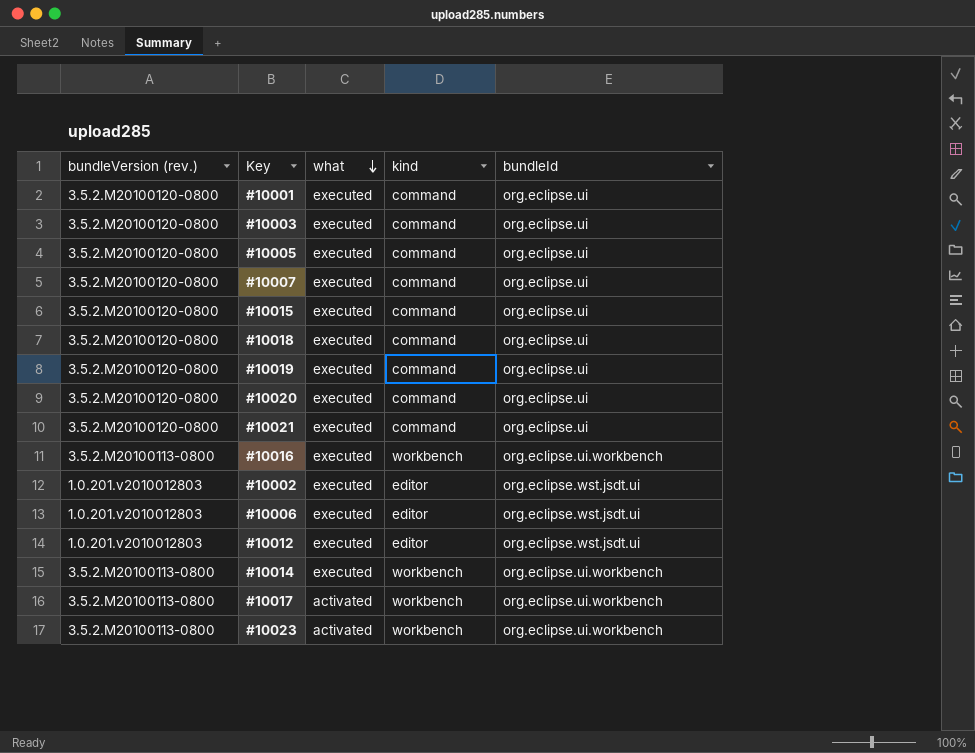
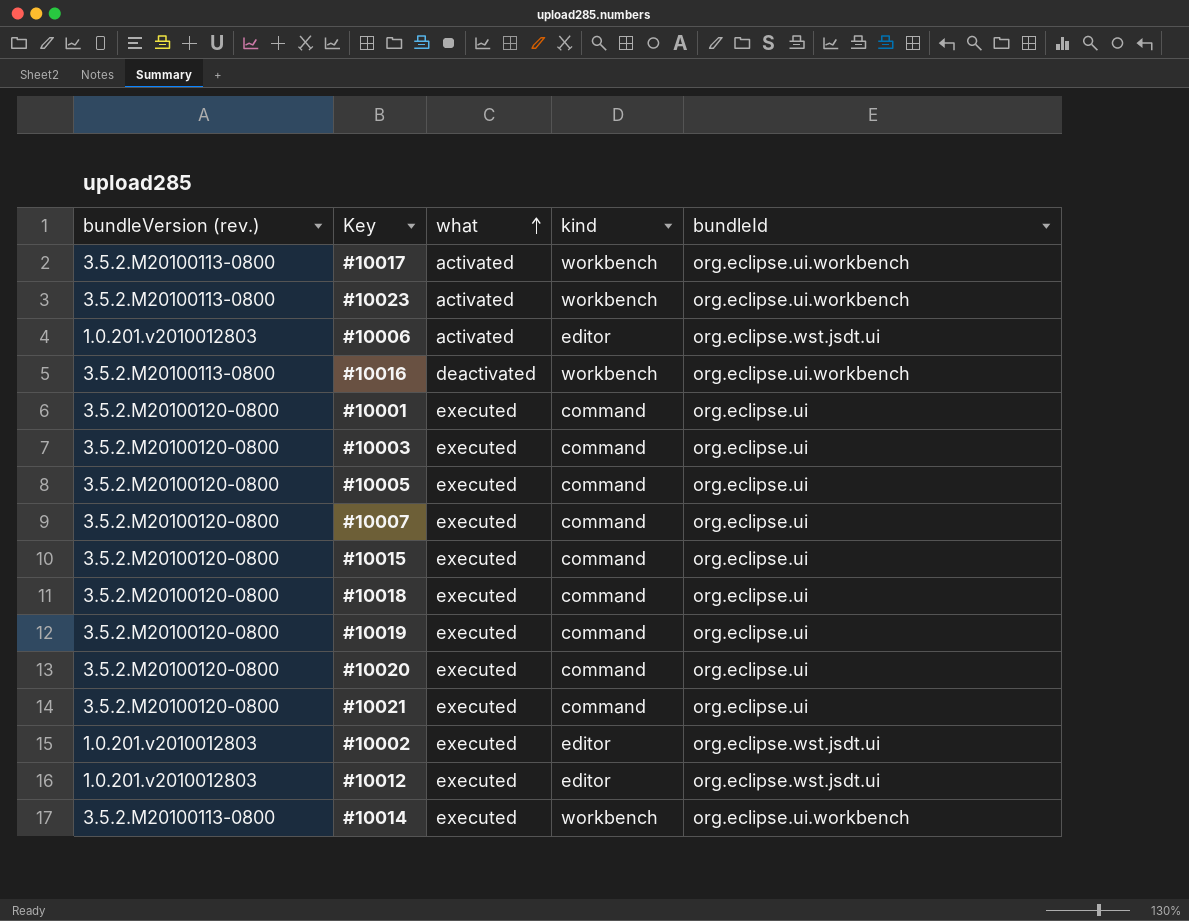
row order: what descending -> what ascending
#10006 | what: executed -> activated
#10016 | what: executed -> deactivated

